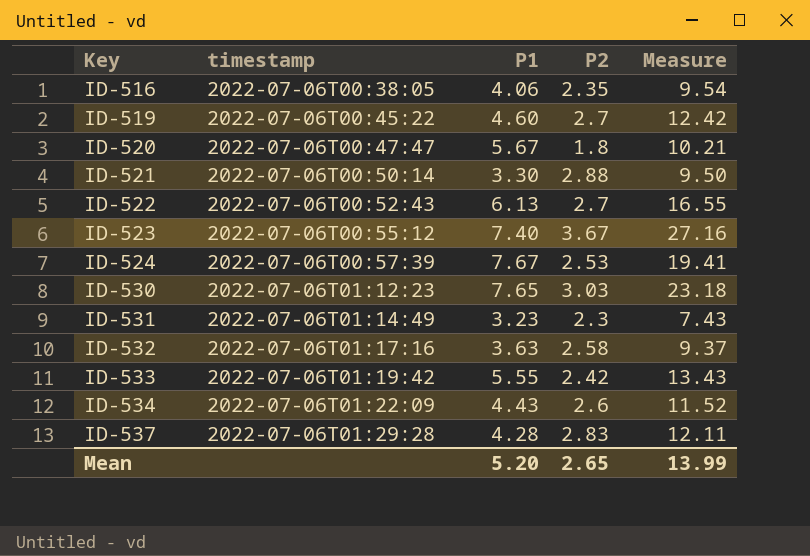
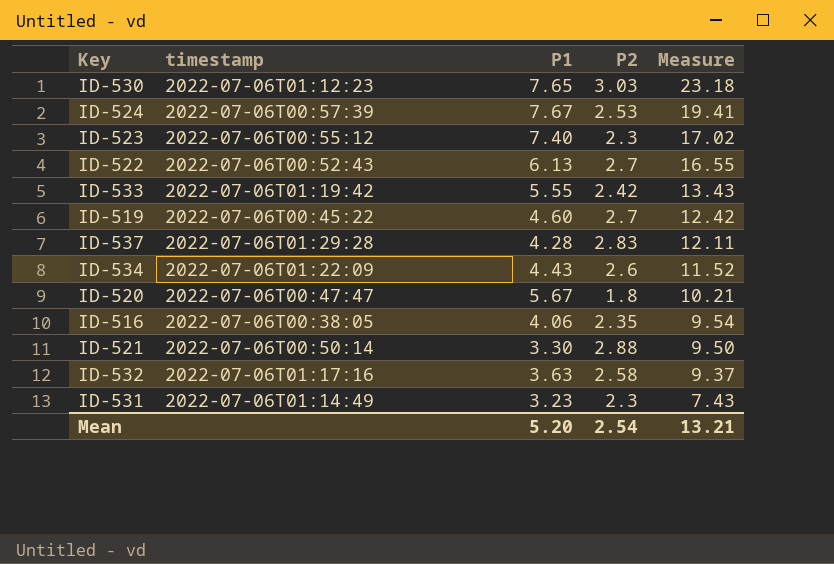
row order: Key ascending -> Measure descending
ID-523 | P2: 3.67 -> 2.3
ID-523 | Measure: 27.16 -> 17.02
Mean | P2: 2.65 -> 2.54
Mean | Measure: 13.99 -> 13.21

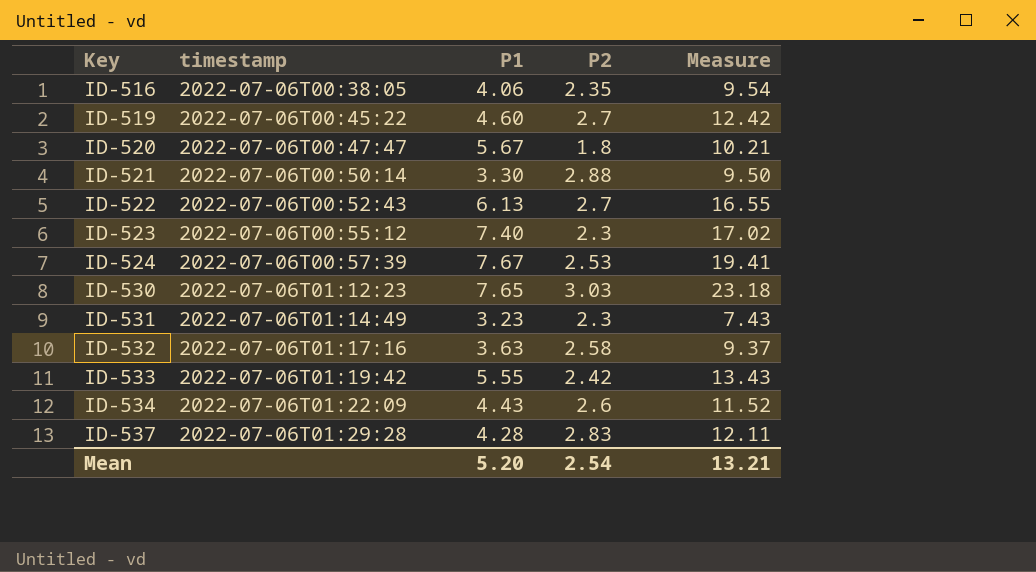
row order: Measure descending -> Key ascending

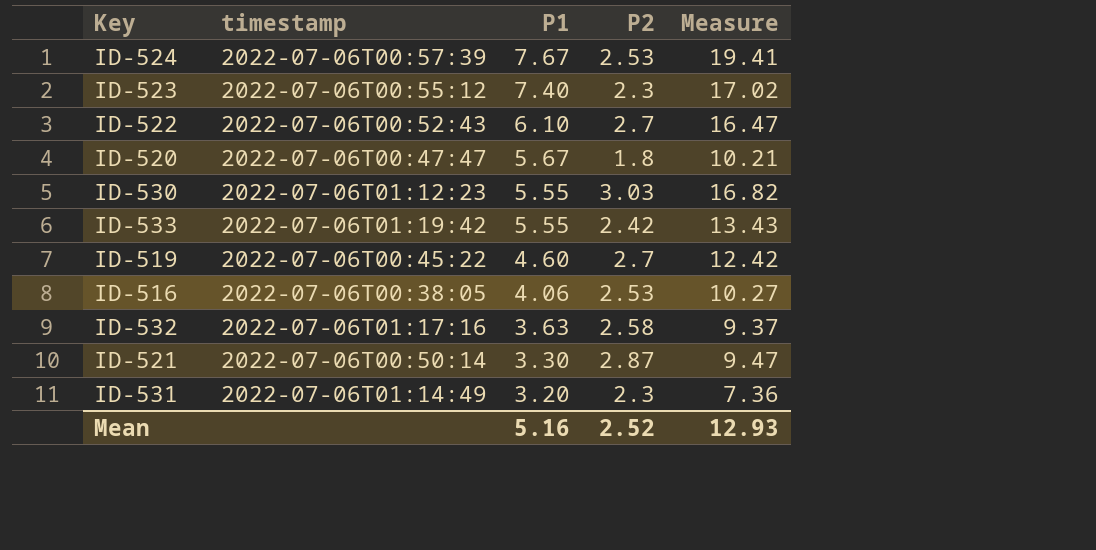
row order: Key ascending -> P1 descending
row ID-534: 2022-07-06T01:22:09 | 4.43 | 2.6 | 11.52 -> none
row ID-537: 2022-07-06T01:29:28 | 4.28 | 2.83 | 12.11 -> none
ID-522 | P1: 6.13 -> 6.10
ID-522 | Measure: 16.55 -> 16.47
ID-530 | P1: 7.65 -> 5.55
ID-530 | Measure: 23.18 -> 16.82
ID-516 | P2: 2.35 -> 2.53
ID-516 | Measure: 9.54 -> 10.27
ID-521 | P2: 2.88 -> 2.87
ID-521 | Measure: 9.50 -> 9.47
ID-531 | P1: 3.23 -> 3.20
ID-531 | Measure: 7.43 -> 7.36
Mean | P1: 5.20 -> 5.16
Mean | P2: 2.54 -> 2.52
Mean | Measure: 13.21 -> 12.93

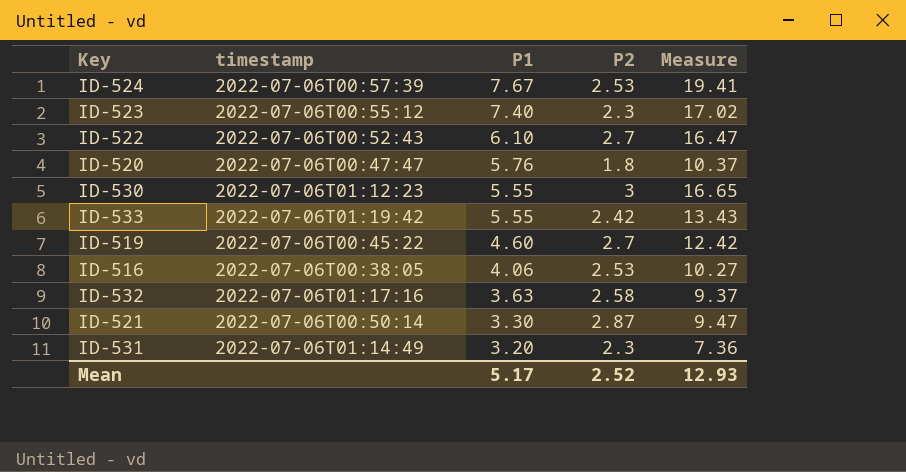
ID-520 | P1: 5.67 -> 5.76
ID-520 | Measure: 10.21 -> 10.37
ID-530 | P2: 3.03 -> 3
ID-530 | Measure: 16.82 -> 16.65
Mean | P1: 5.16 -> 5.17

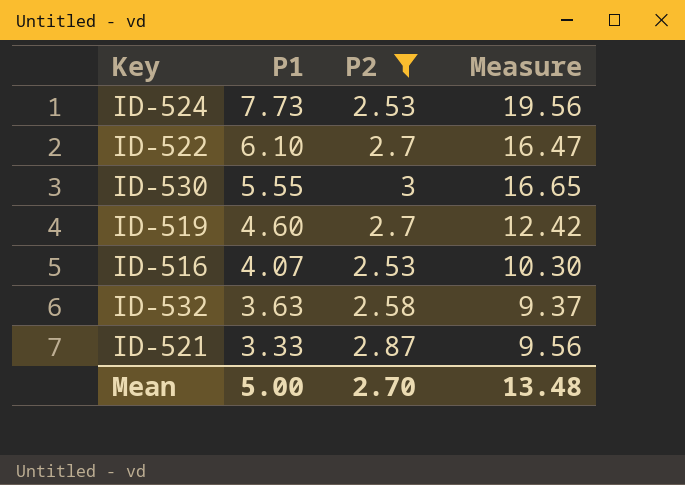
filter: none -> P2 >= 2.53
column timestamp | position: 2 -> none
ID-524 | P1: 7.67 -> 7.73
ID-524 | Measure: 19.41 -> 19.56
ID-516 | P1: 4.06 -> 4.07
ID-516 | Measure: 10.27 -> 10.30
ID-521 | P1: 3.30 -> 3.33
ID-521 | Measure: 9.47 -> 9.56
Mean | P1: 5.17 -> 5.00
Mean | P2: 2.52 -> 2.70
Mean | Measure: 12.93 -> 13.48

